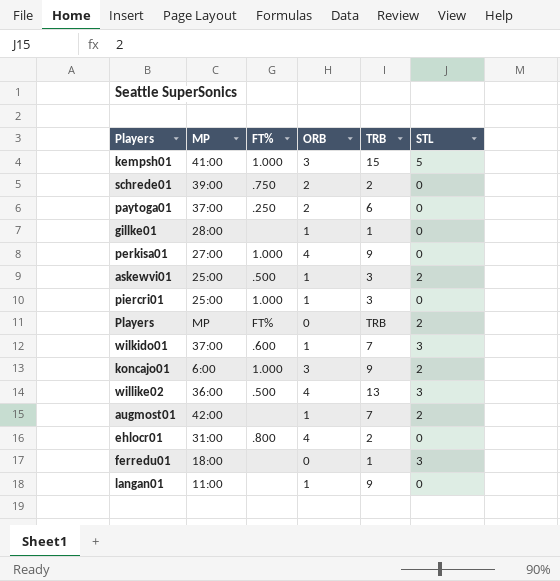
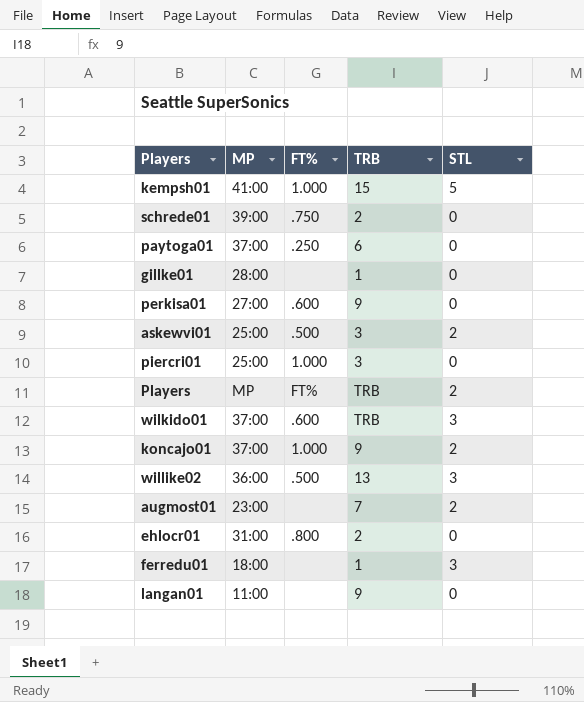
column ORB | position: 4 -> none
perkisa01 | FT%: 1.000 -> .600
wilkido01 | TRB: 7 -> TRB
koncajo01 | MP: 6:00 -> 37:00
augmost01 | MP: 42:00 -> 23:00

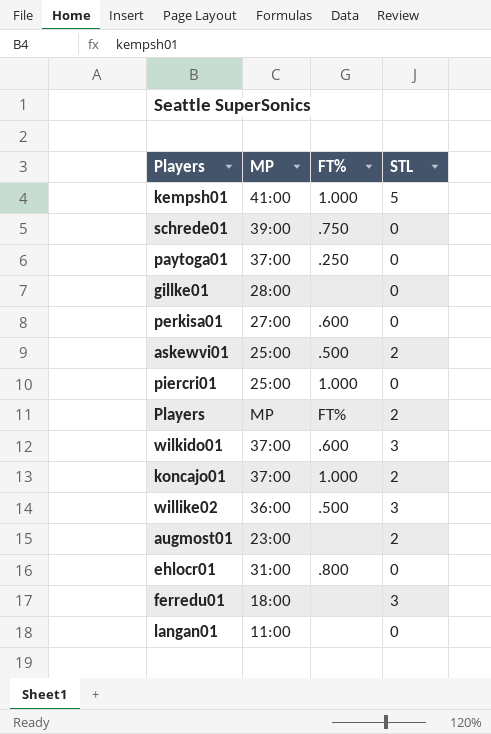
column TRB | position: 4 -> none

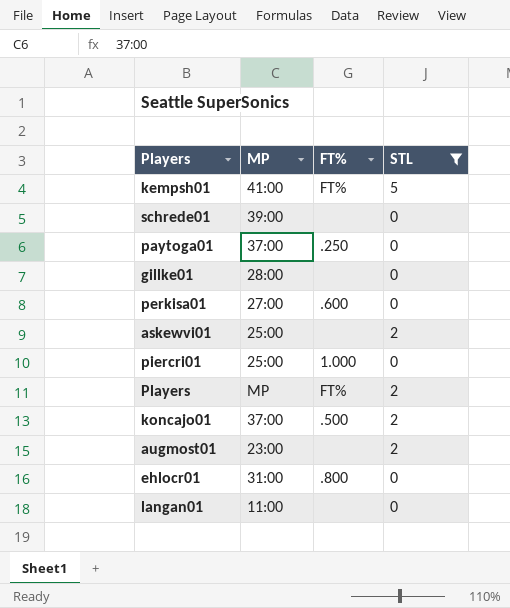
filter: none -> STL != 3
kempsh01 | FT%: 1.000 -> FT%
schrede01 | FT%: .750 -> none
askewvi01 | FT%: .500 -> none
koncajo01 | FT%: 1.000 -> .500

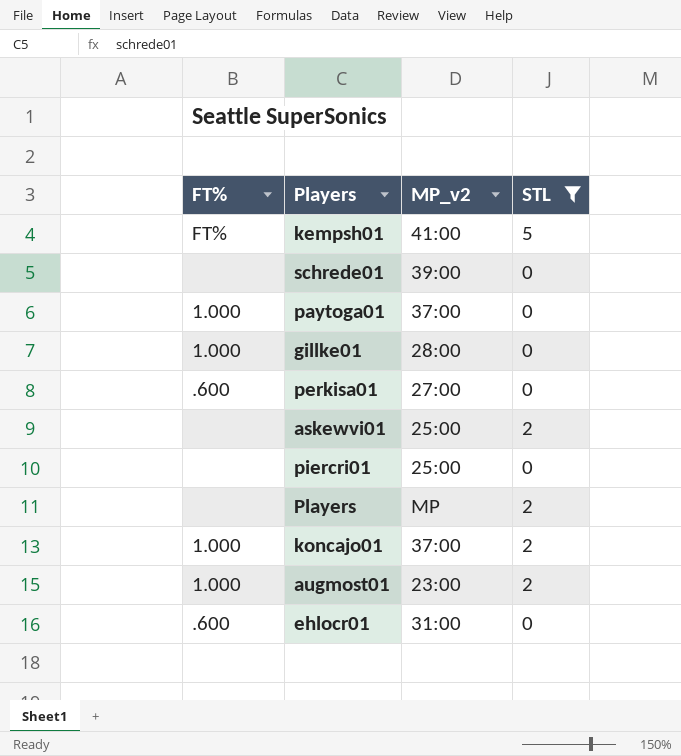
column FT% | position: 3 -> 1
column name: MP -> MP_v2
row langan01: 11:00 | none | 0 -> none
paytoga01 | FT%: .250 -> 1.000
gillke01 | FT%: none -> 1.000
piercri01 | FT%: 1.000 -> none
Players | FT%: FT% -> none
koncajo01 | FT%: .500 -> 1.000
augmost01 | FT%: none -> 1.000
ehlocr01 | FT%: .800 -> .600

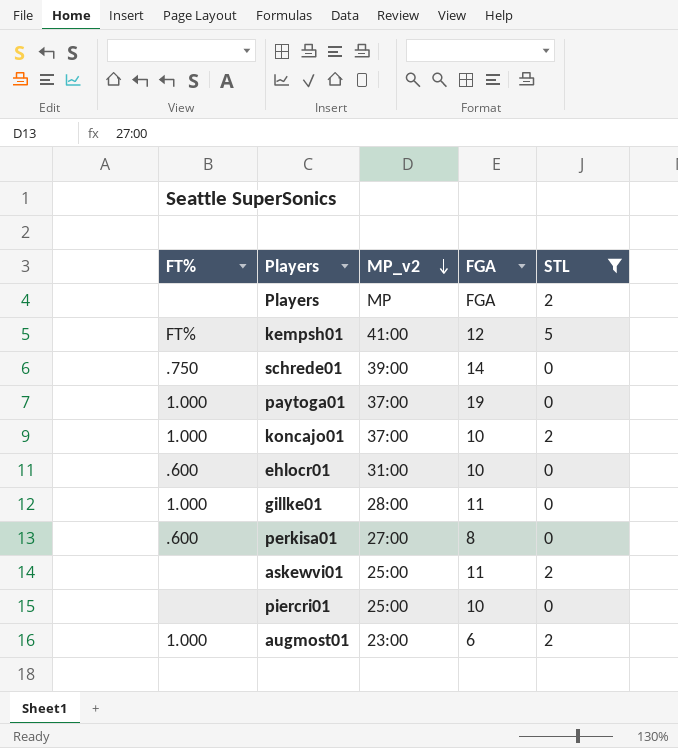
row order: none -> MP_v2 descending
column FGA | position: none -> 4
schrede01 | FT%: none -> .750

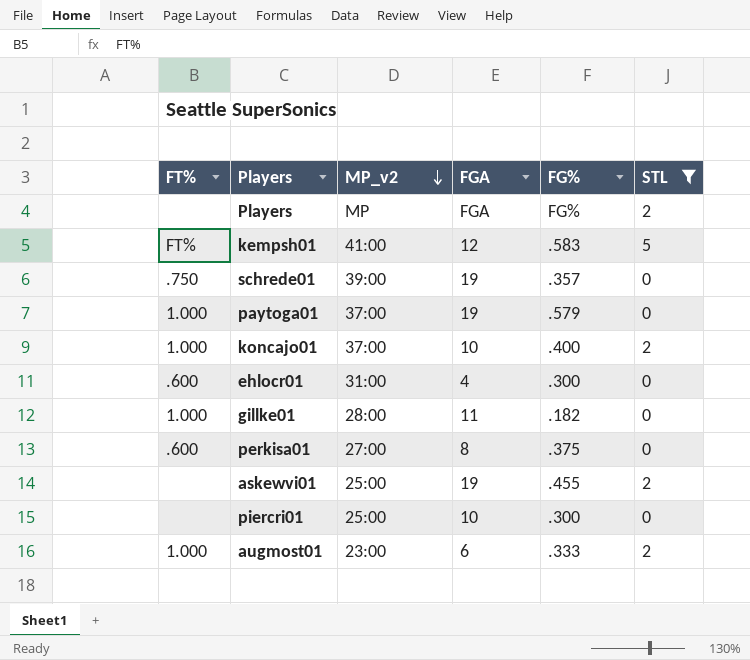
column FG% | position: none -> 5
schrede01 | FGA: 14 -> 19
ehlocr01 | FGA: 10 -> 4
askewvi01 | FGA: 11 -> 19

